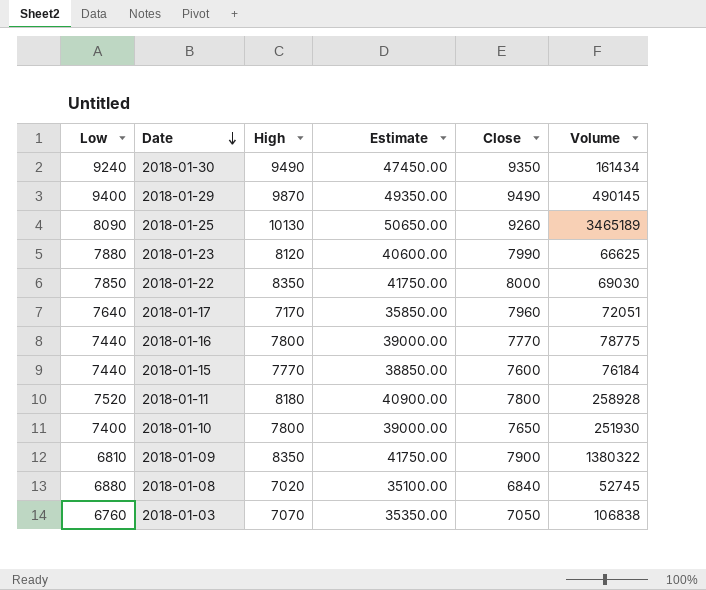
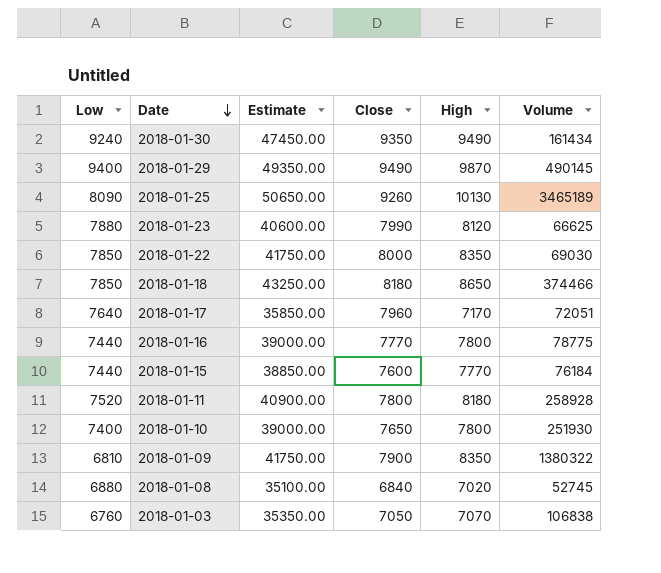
column High | position: 3 -> 5
row 2018-01-18: none -> 7850 | 43250.00 | 8180 | 8650 | 374466

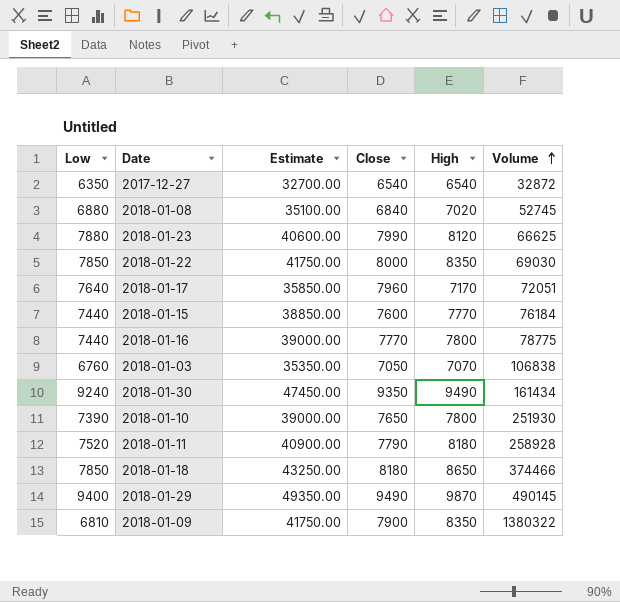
row order: Date descending -> Volume ascending
row 2018-01-25: 8090 | 50650.00 | 9260 | 10130 | 3465189 -> none
row 2017-12-27: none -> 6350 | 32700.00 | 6540 | 6540 | 32872
2018-01-10 | Low: 7400 -> 7390
2018-01-11 | Close: 7800 -> 7790

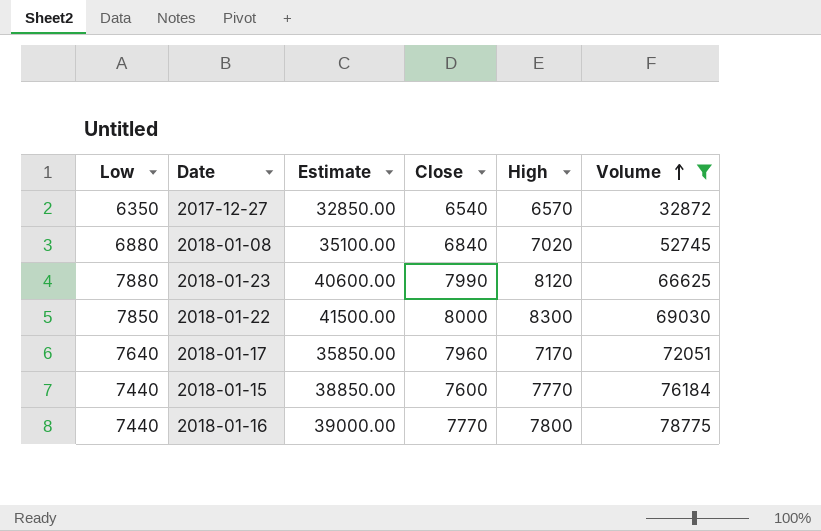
filter: none -> Volume <= 78775
2017-12-27 | Estimate: 32700.00 -> 32850.00
2017-12-27 | High: 6540 -> 6570
2018-01-22 | Estimate: 41750.00 -> 41500.00
2018-01-22 | High: 8350 -> 8300

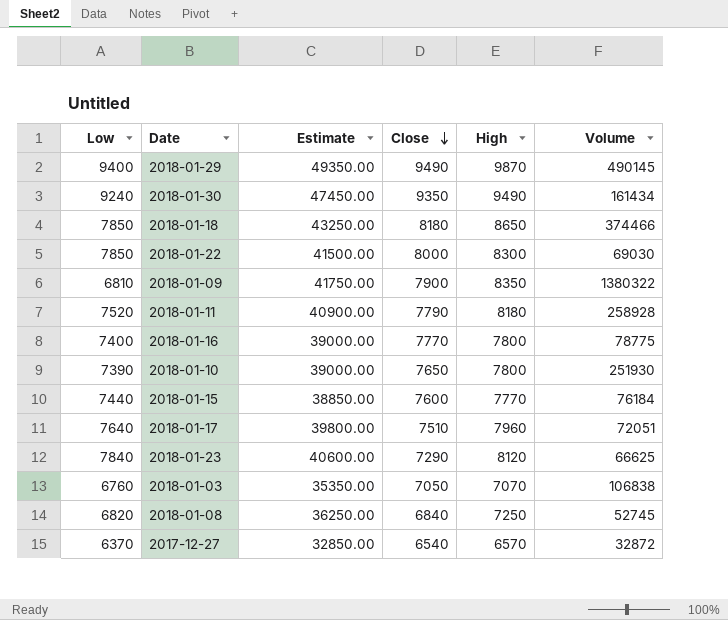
filter: Volume <= 78775 -> none
row order: Volume ascending -> Close descending
2018-01-16 | Low: 7440 -> 7400
2018-01-17 | Estimate: 35850.00 -> 39800.00
2018-01-17 | Close: 7960 -> 7510
2018-01-17 | High: 7170 -> 7960
2018-01-23 | Low: 7880 -> 7840
2018-01-23 | Close: 7990 -> 7290
2018-01-08 | Low: 6880 -> 6820
2018-01-08 | Estimate: 35100.00 -> 36250.00
2018-01-08 | High: 7020 -> 7250
2017-12-27 | Low: 6350 -> 6370

